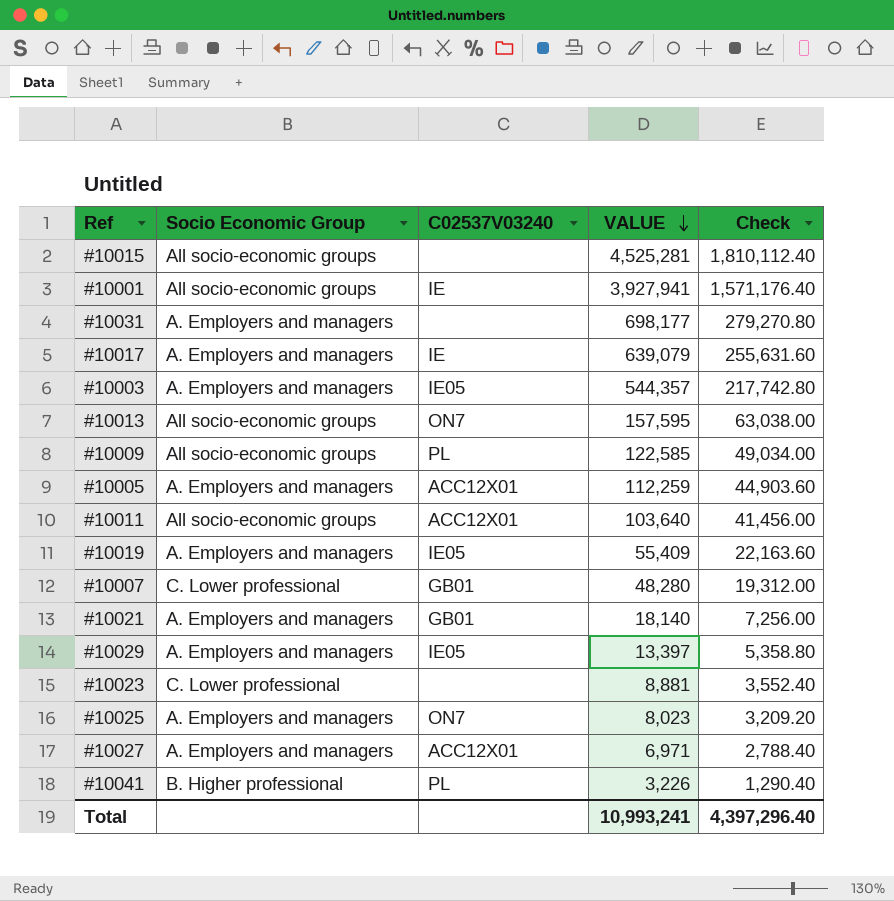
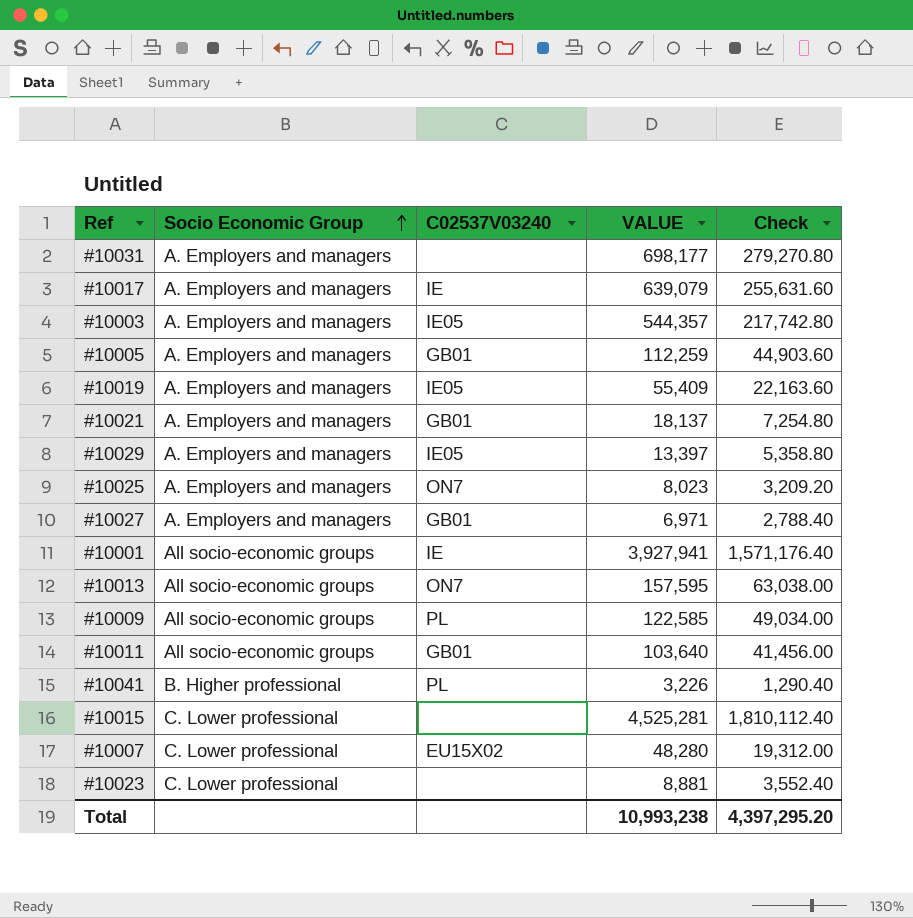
row order: VALUE descending -> Socio Economic Group ascending
#10005 | C02537V03240: ACC12X01 -> GB01
#10021 | VALUE: 18,140 -> 18,137
#10021 | Check: 7,256.00 -> 7,254.80
#10027 | C02537V03240: ACC12X01 -> GB01
#10011 | C02537V03240: ACC12X01 -> GB01
#10015 | Socio Economic Group: All socio-economic groups -> C. Lower professional
#10007 | C02537V03240: GB01 -> EU15X02
Total | VALUE: 10,993,241 -> 10,993,238
Total | Check: 4,397,296.40 -> 4,397,295.20

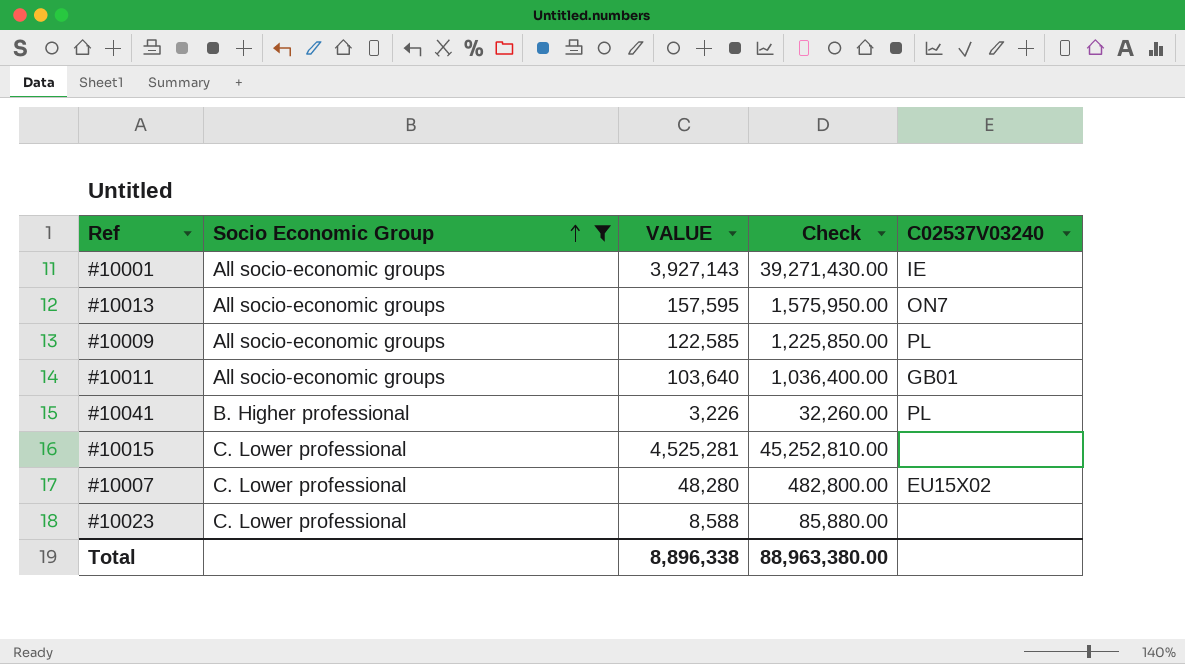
filter: none -> Socio Economic Group != A. Employers and managers
column Check | formula: [VALUE] * 0.4 -> [VALUE] * 10
column C02537V03240 | position: 3 -> 5
#10001 | VALUE: 3,927,941 -> 3,927,143
#10023 | VALUE: 8,881 -> 8,588
Total | VALUE: 10,993,238 -> 8,896,338
Total | Check: 4,397,295.20 -> 88,963,380.00

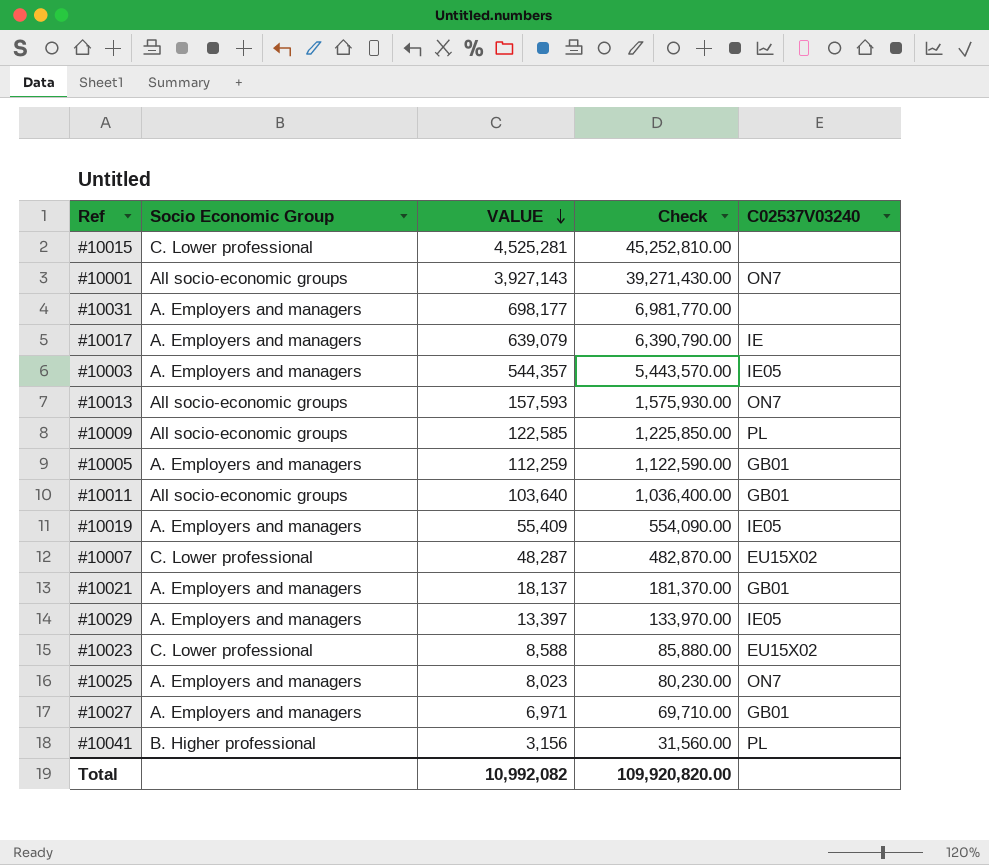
filter: Socio Economic Group != A. Employers and managers -> none
row order: Socio Economic Group ascending -> VALUE descending
#10001 | C02537V03240: IE -> ON7
#10013 | VALUE: 157,595 -> 157,593
#10013 | Check: 1,575,950.00 -> 1,575,930.00
#10007 | VALUE: 48,280 -> 48,287
#10007 | Check: 482,800.00 -> 482,870.00
#10023 | C02537V03240: none -> EU15X02
#10041 | VALUE: 3,226 -> 3,156
#10041 | Check: 32,260.00 -> 31,560.00
Total | VALUE: 8,896,338 -> 10,992,082
Total | Check: 88,963,380.00 -> 109,920,820.00

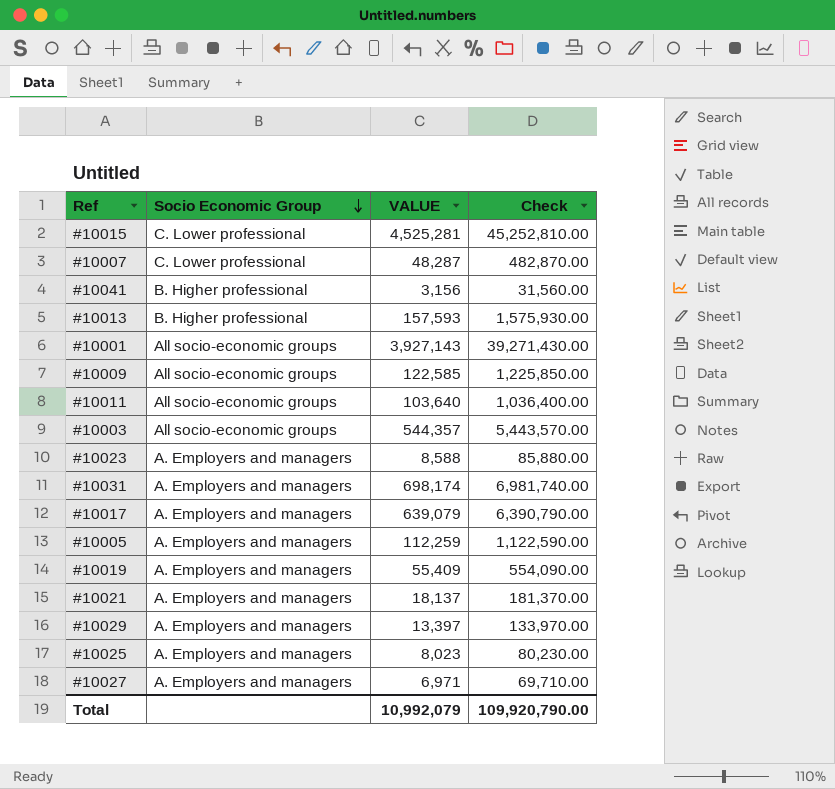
row order: VALUE descending -> Socio Economic Group descending
column C02537V03240 | position: 5 -> none
#10013 | Socio Economic Group: All socio-economic groups -> B. Higher professional
#10003 | Socio Economic Group: A. Employers and managers -> All socio-economic groups
#10023 | Socio Economic Group: C. Lower professional -> A. Employers and managers
#10031 | VALUE: 698,177 -> 698,174
#10031 | Check: 6,981,770.00 -> 6,981,740.00
Total | VALUE: 10,992,082 -> 10,992,079
Total | Check: 109,920,820.00 -> 109,920,790.00

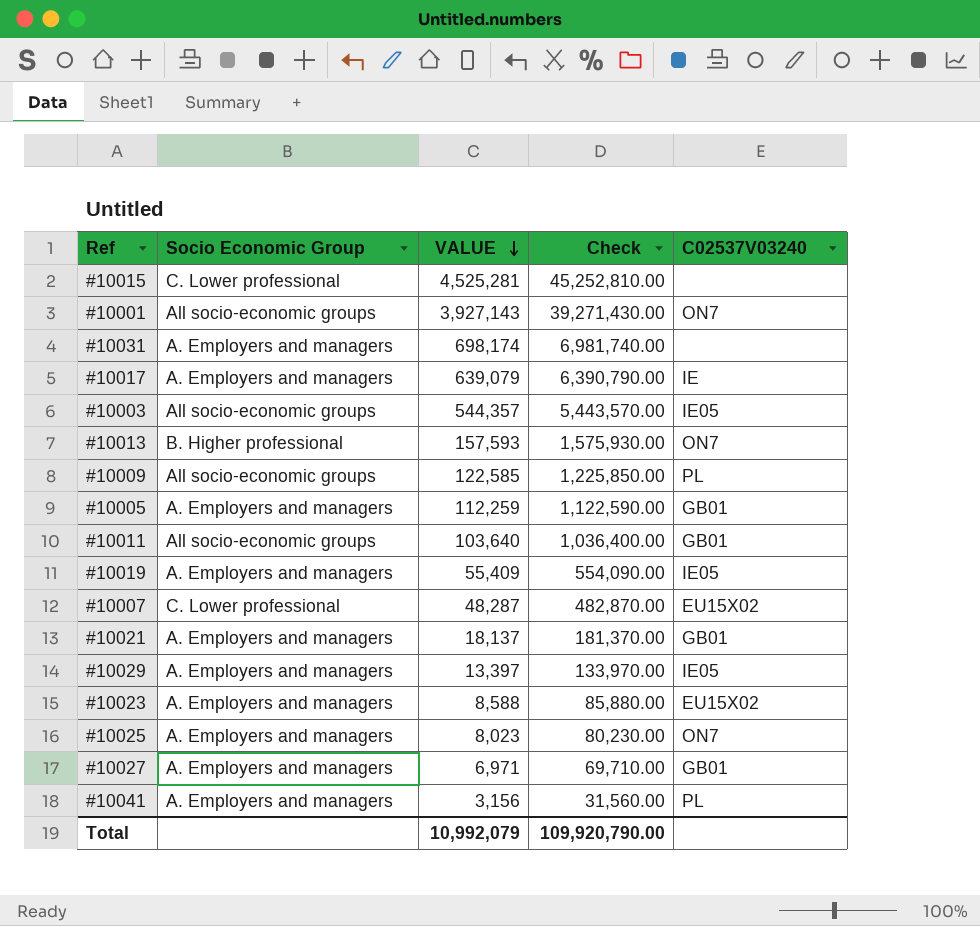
row order: Socio Economic Group descending -> VALUE descending
column C02537V03240 | position: none -> 5
#10041 | Socio Economic Group: B. Higher professional -> A. Employers and managers

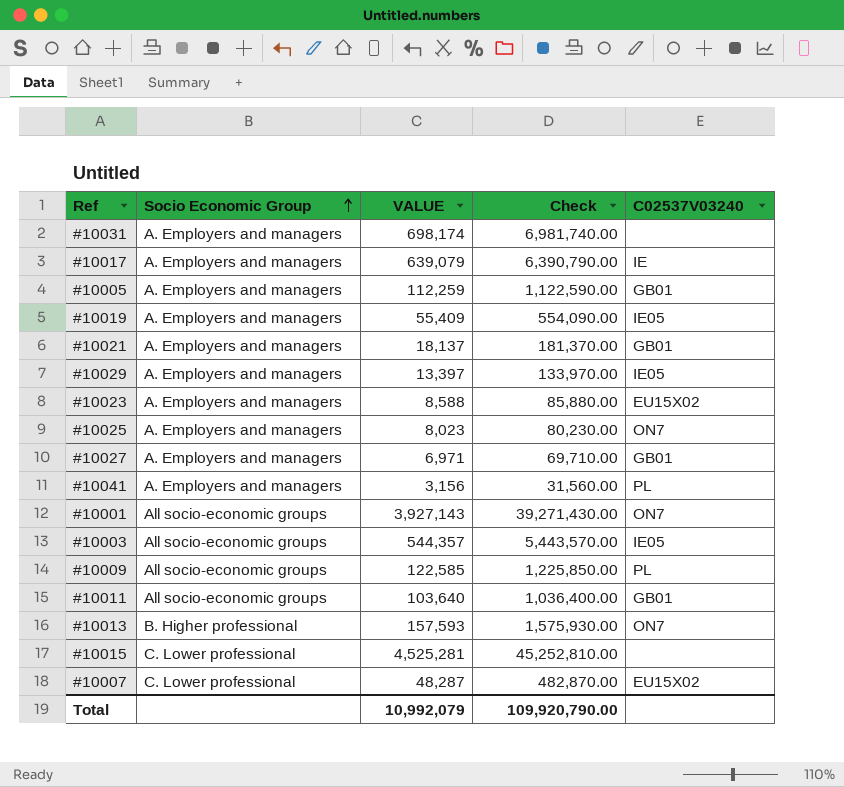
row order: VALUE descending -> Socio Economic Group ascending

